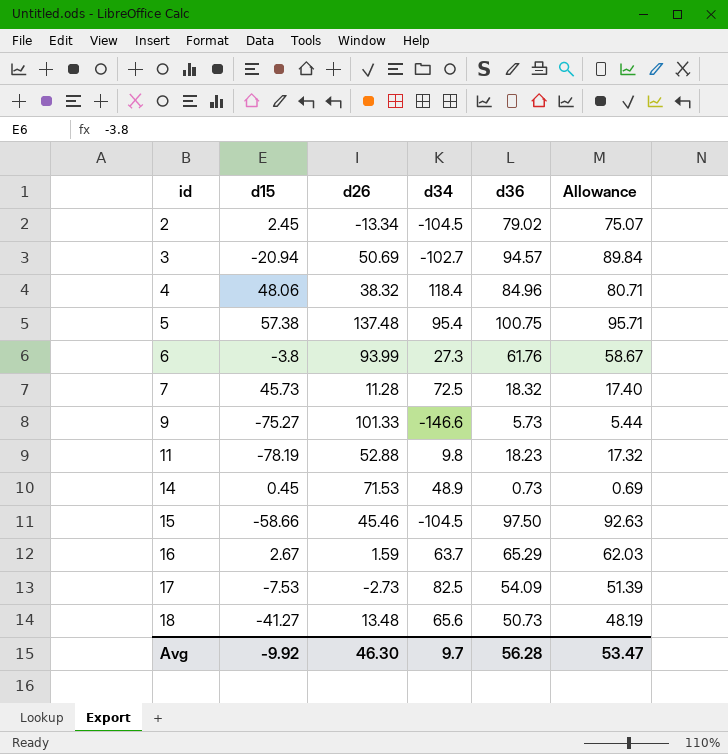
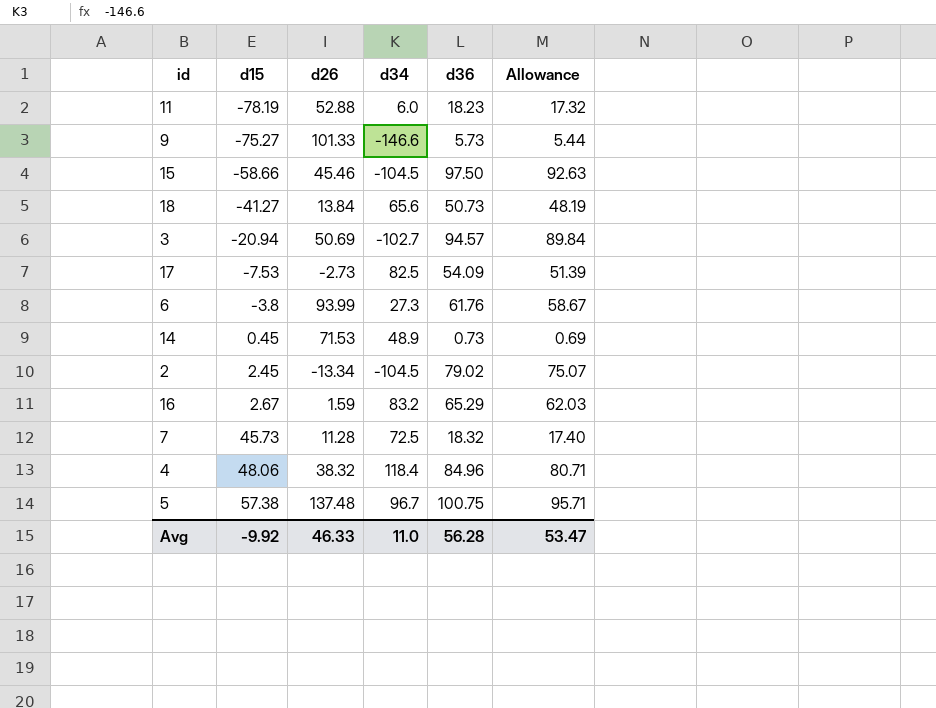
row order: id ascending -> d15 ascending
11 | d34: 9.8 -> 6.0
18 | d26: 13.48 -> 13.84
16 | d34: 63.7 -> 83.2
5 | d34: 95.4 -> 96.7
Avg | d26: 46.30 -> 46.33
Avg | d34: 9.7 -> 11.0

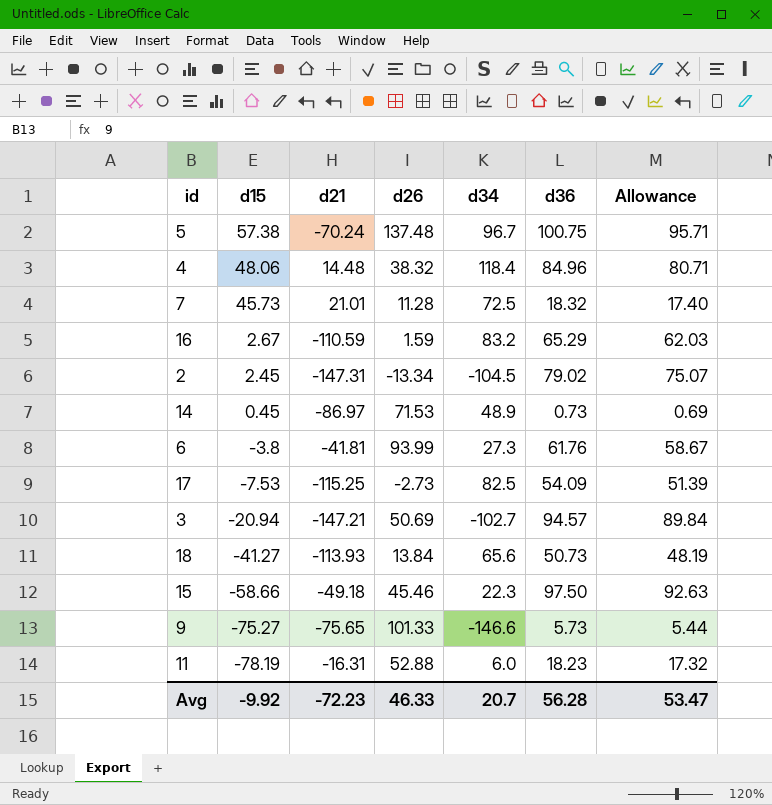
row order: d15 ascending -> d15 descending
column d21 | position: none -> 3
15 | d34: -104.5 -> 22.3
Avg | d34: 11.0 -> 20.7

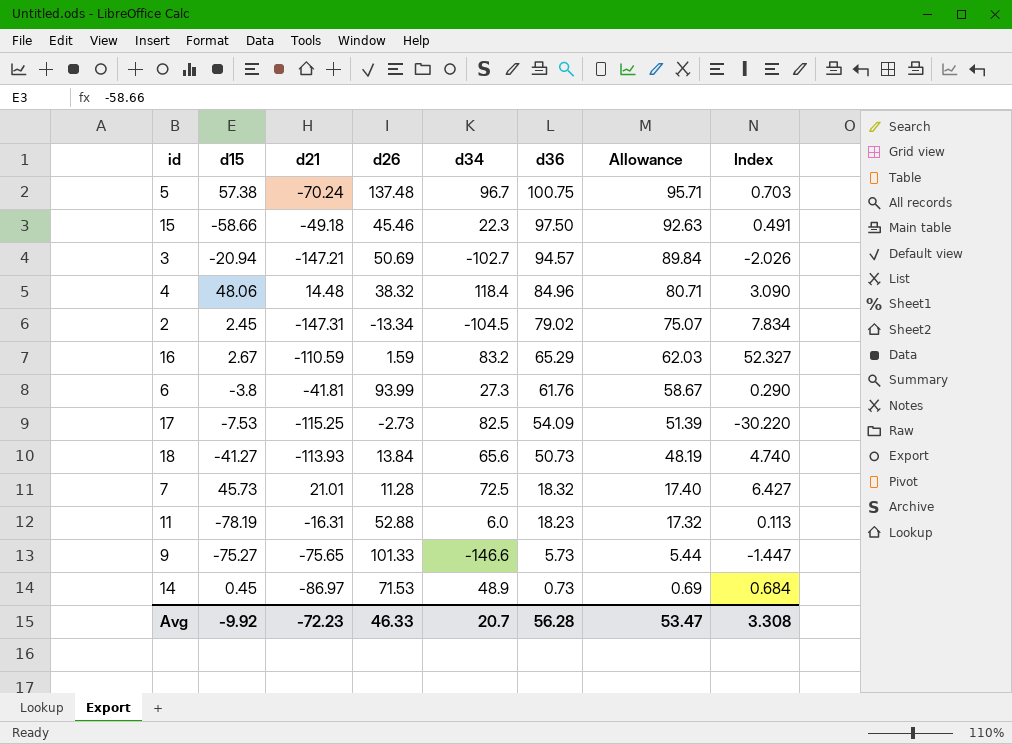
row order: d15 descending -> d36 descending
column Index | formula: none -> [d34] / [d26]

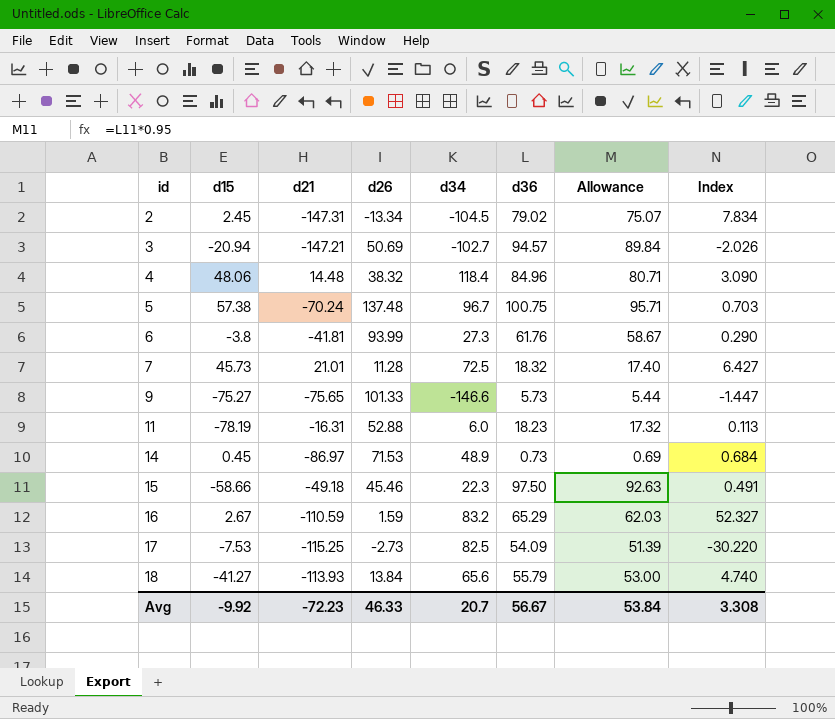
row order: d36 descending -> id ascending
18 | d36: 50.73 -> 55.79
18 | Allowance: 48.19 -> 53.00
Avg | d36: 56.28 -> 56.67
Avg | Allowance: 53.47 -> 53.84

